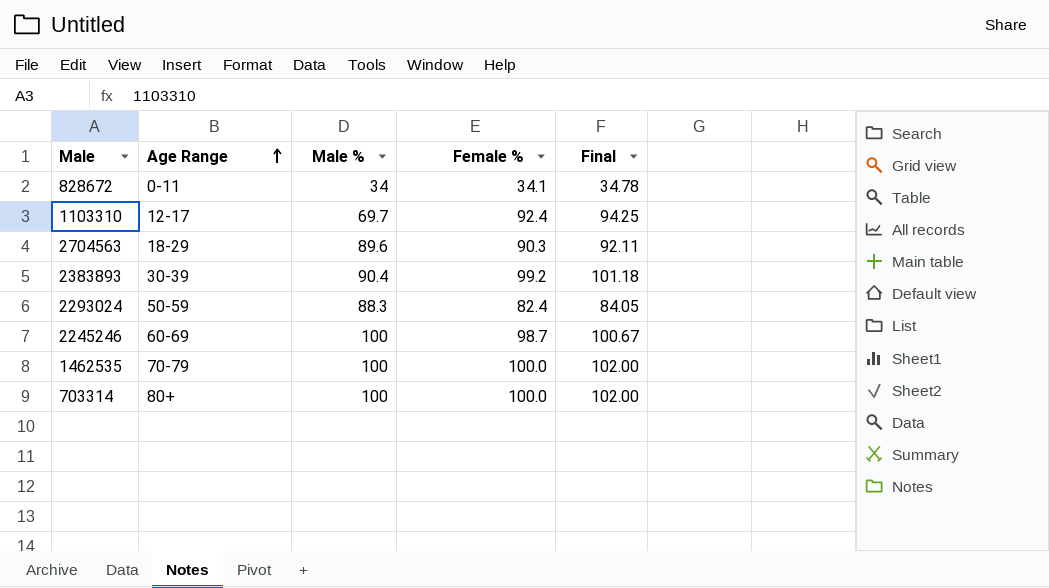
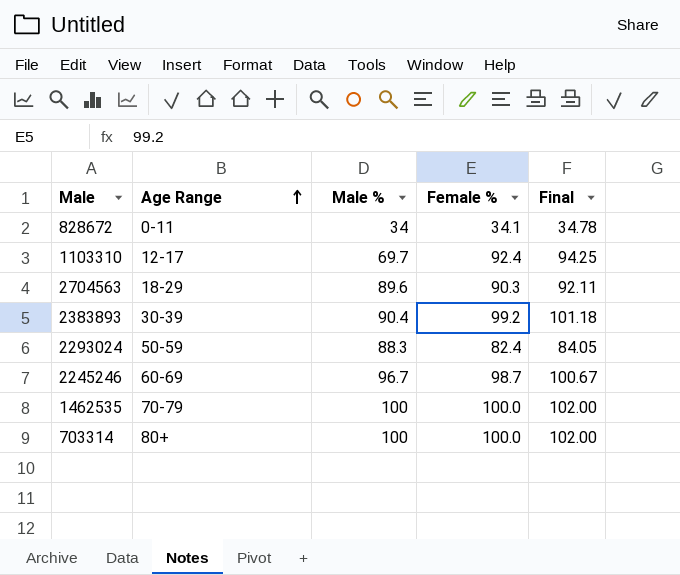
2245246 | Male %: 100 -> 96.7

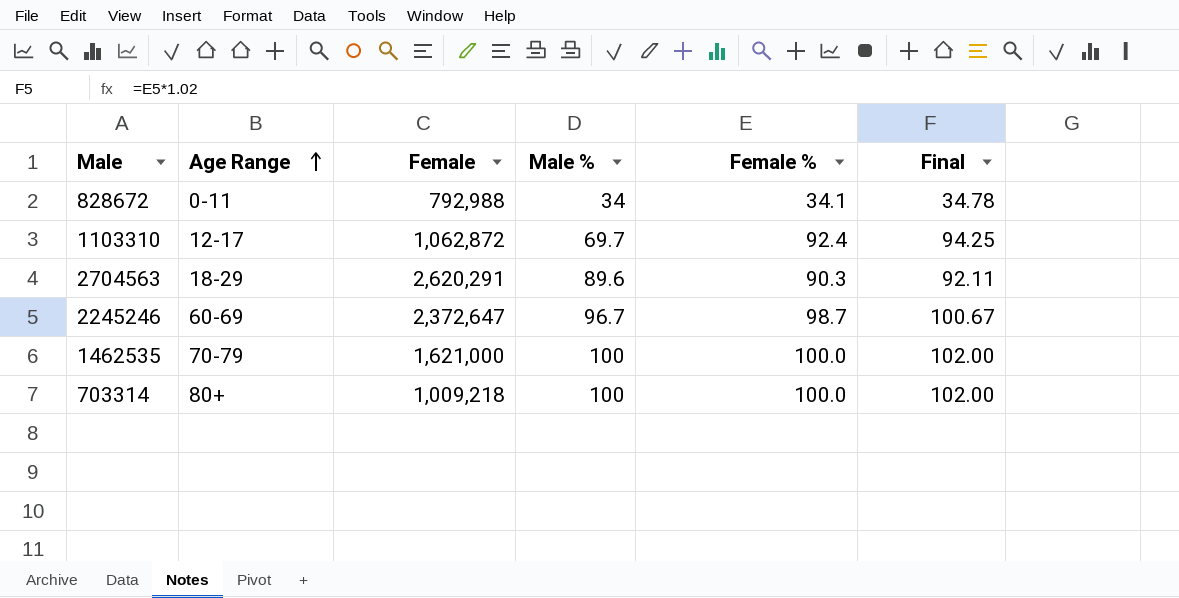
column Female | position: none -> 3
row 2383893: 30-39 | 90.4 | 99.2 | 101.18 -> none
row 2293024: 50-59 | 88.3 | 82.4 | 84.05 -> none

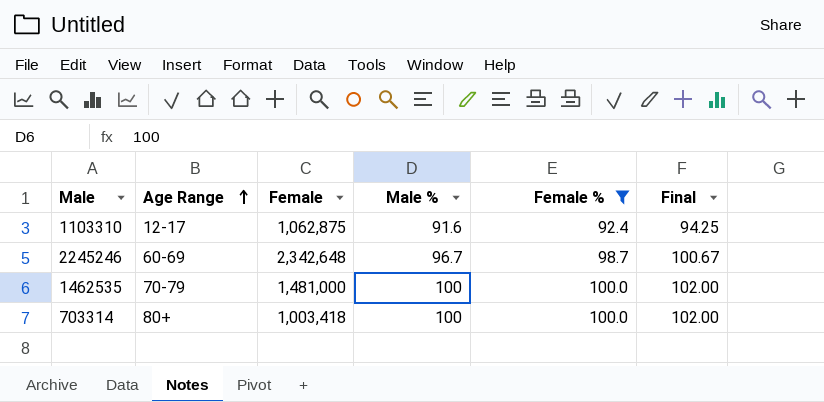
filter: none -> Female % >= 92.4
1103310 | Female: 1,062,872 -> 1,062,875
1103310 | Male %: 69.7 -> 91.6
2245246 | Female: 2,372,647 -> 2,342,648
1462535 | Female: 1,621,000 -> 1,481,000
703314 | Female: 1,009,218 -> 1,003,418

